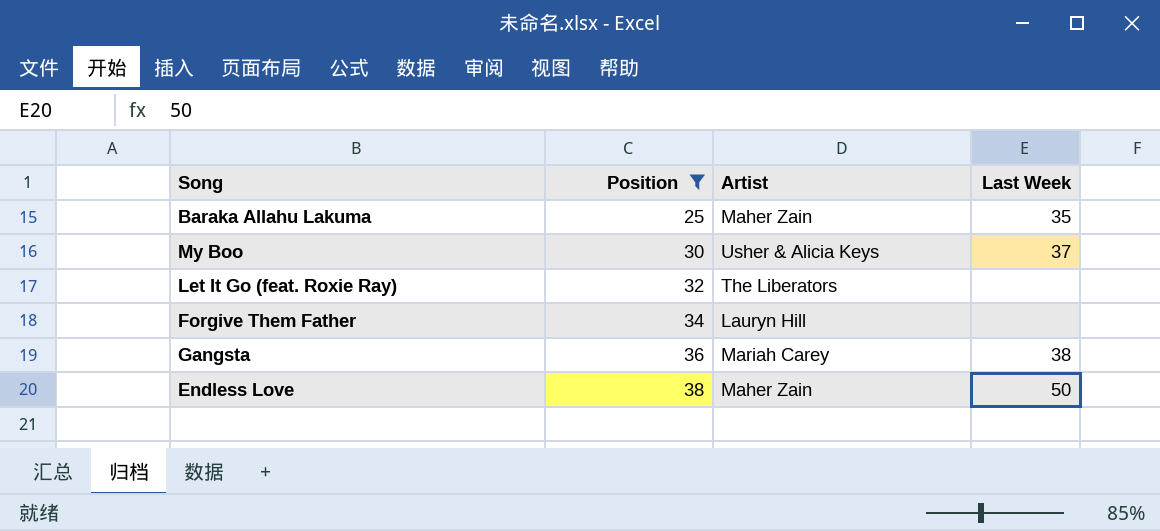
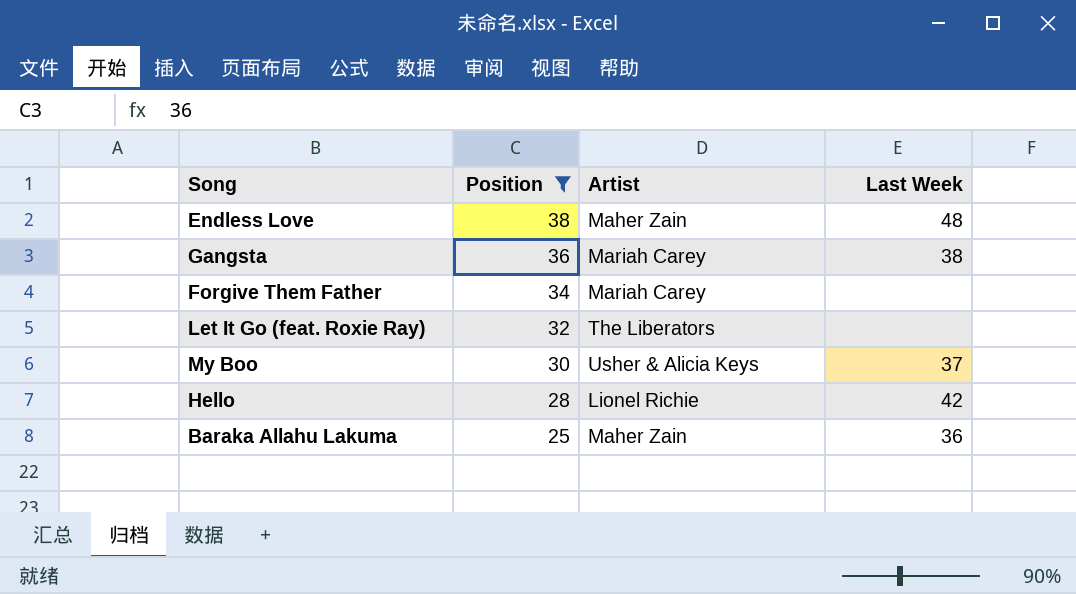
row order: Position ascending -> Position descending
Endless Love | Last Week: 50 -> 48
Forgive Them Father | Artist: Lauryn Hill -> Mariah Carey
row Hello: none -> 28 | Lionel Richie | 42
Baraka Allahu Lakuma | Last Week: 35 -> 36

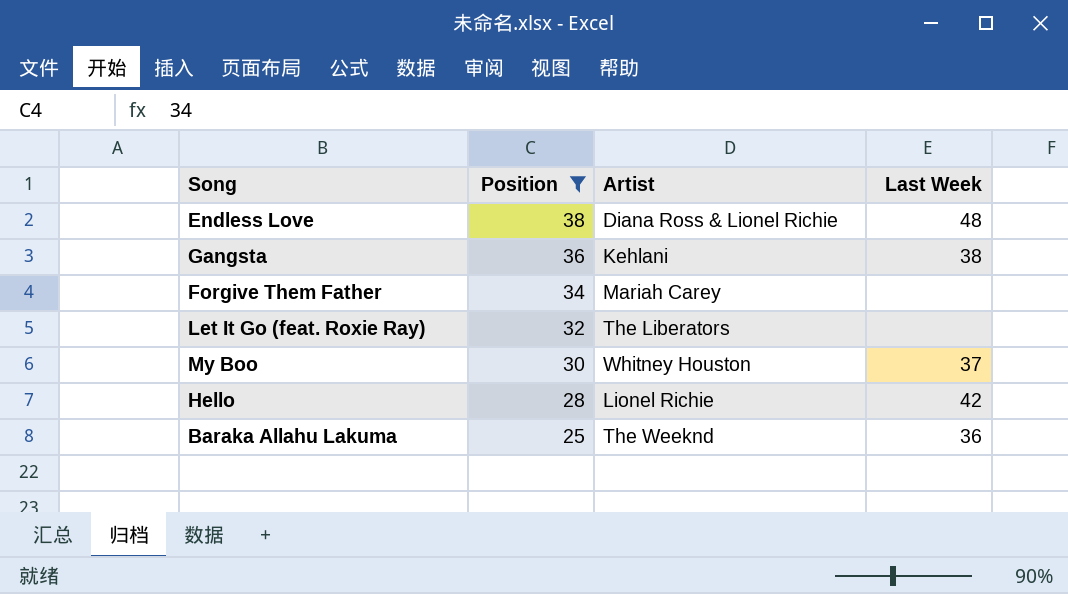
Endless Love | Artist: Maher Zain -> Diana Ross & Lionel Richie
Gangsta | Artist: Mariah Carey -> Kehlani
My Boo | Artist: Usher & Alicia Keys -> Whitney Houston
Baraka Allahu Lakuma | Artist: Maher Zain -> The Weeknd

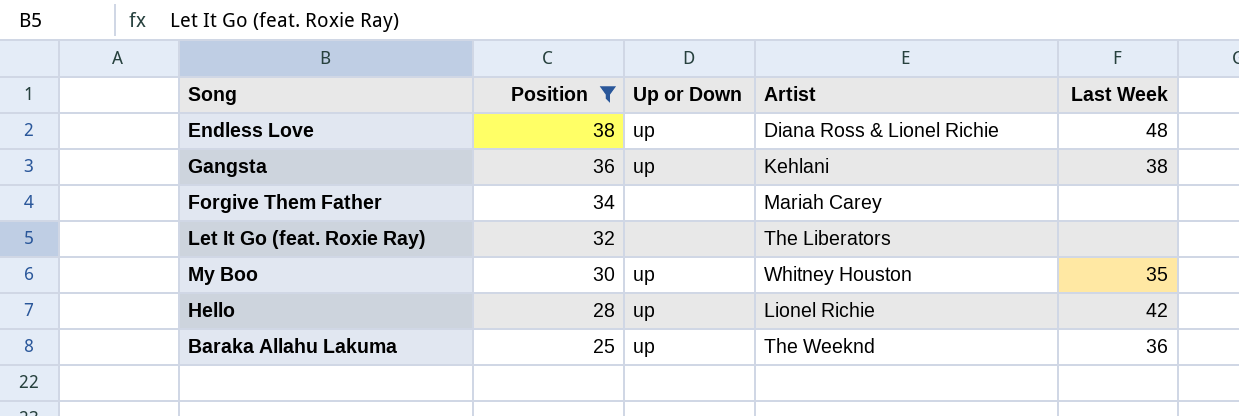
column Up or Down | position: none -> 3
My Boo | Last Week: 37 -> 35

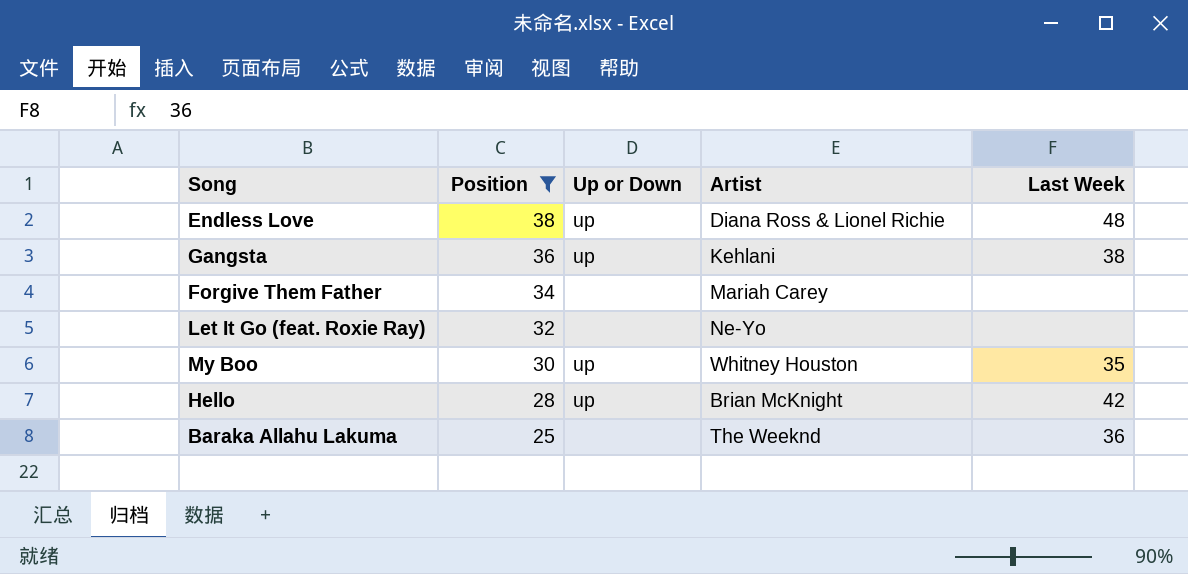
Let It Go (feat. Roxie Ray) | Artist: The Liberators -> Ne-Yo
Hello | Artist: Lionel Richie -> Brian McKnight
Baraka Allahu Lakuma | Up or Down: up -> none

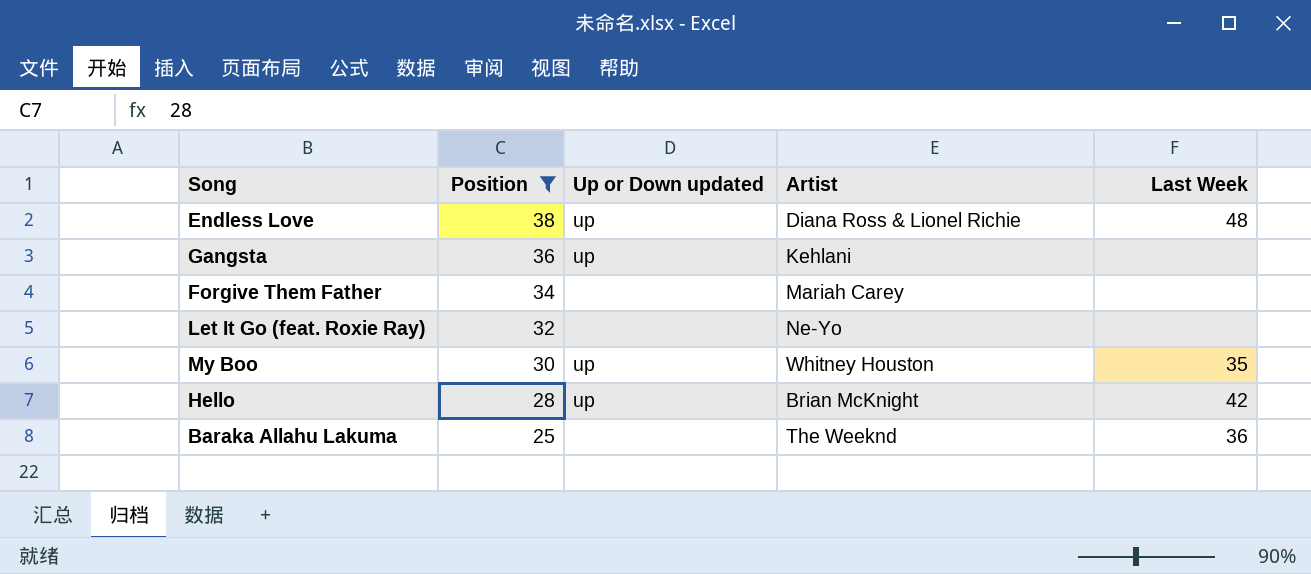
column name: Up or Down -> Up or Down updated
Gangsta | Last Week: 38 -> none

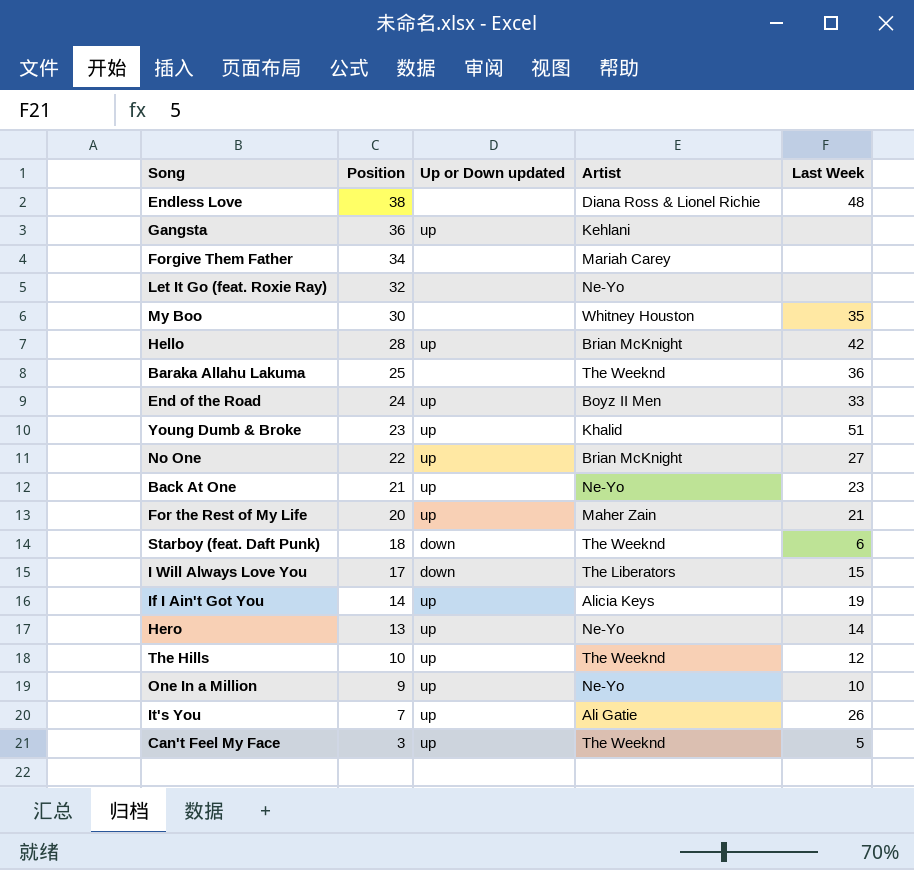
filter: Position >= 25 -> none
Endless Love | Up or Down updated: up -> none
My Boo | Up or Down updated: up -> none

